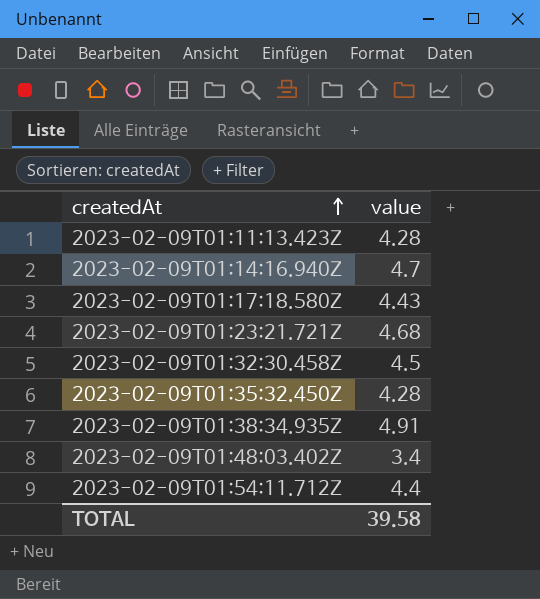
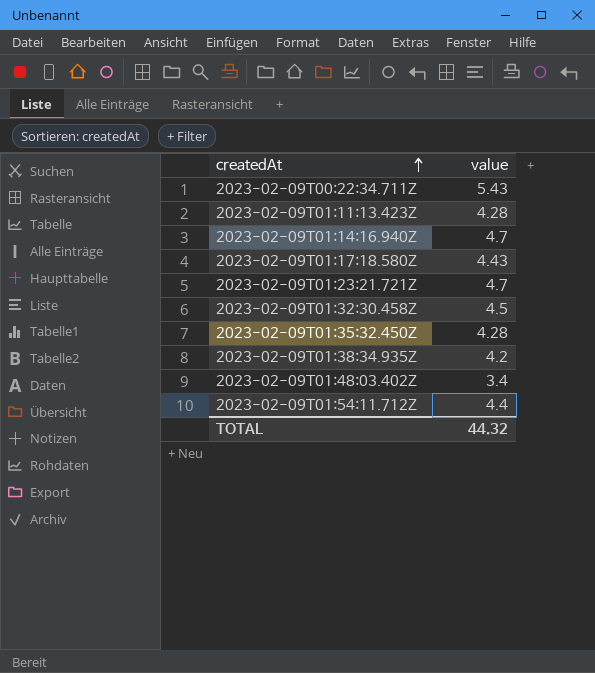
row 2023-02-09T00:22:34.711Z: none -> 5.43
2023-02-09T01:23:21.721Z | value: 4.68 -> 4.7
2023-02-09T01:38:34.935Z | value: 4.91 -> 4.2
TOTAL | value: 39.58 -> 44.32

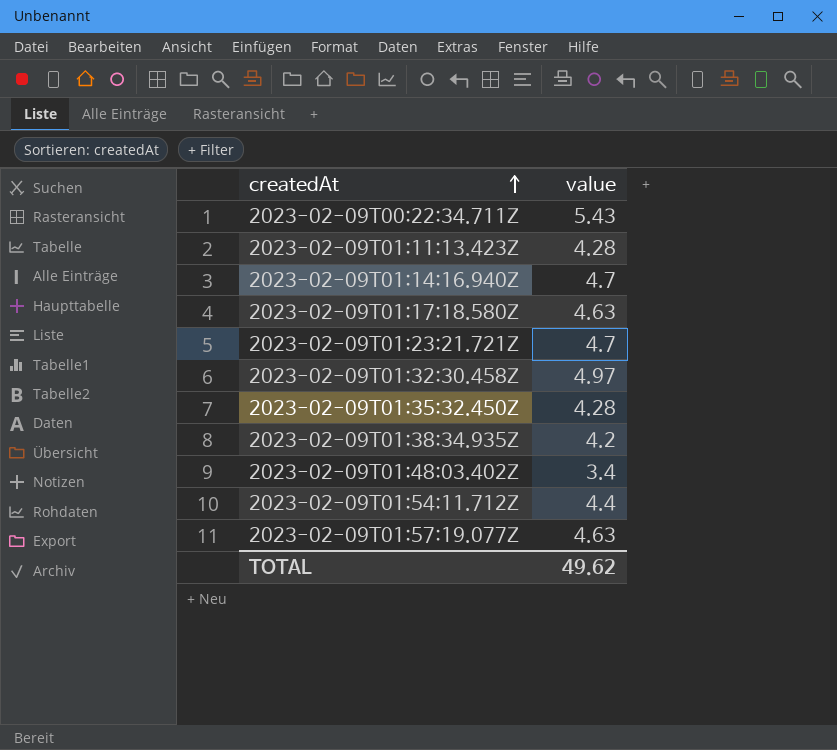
2023-02-09T01:17:18.580Z | value: 4.43 -> 4.63
2023-02-09T01:32:30.458Z | value: 4.5 -> 4.97
row 2023-02-09T01:57:19.077Z: none -> 4.63
TOTAL | value: 44.32 -> 49.62

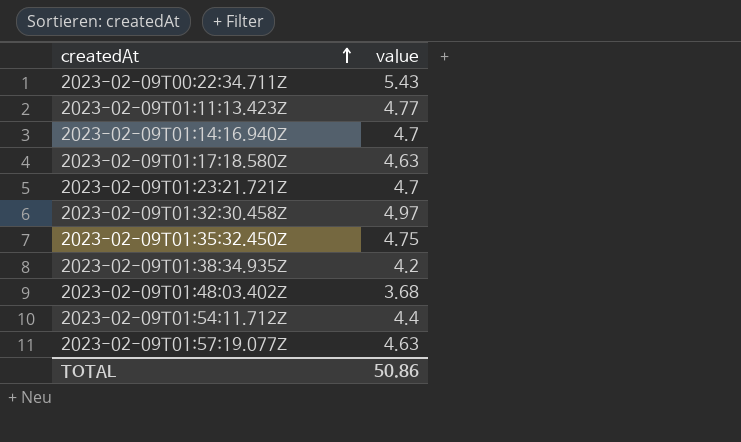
2023-02-09T01:11:13.423Z | value: 4.28 -> 4.77
2023-02-09T01:35:32.450Z | value: 4.28 -> 4.75
2023-02-09T01:48:03.402Z | value: 3.4 -> 3.68
TOTAL | value: 49.62 -> 50.86

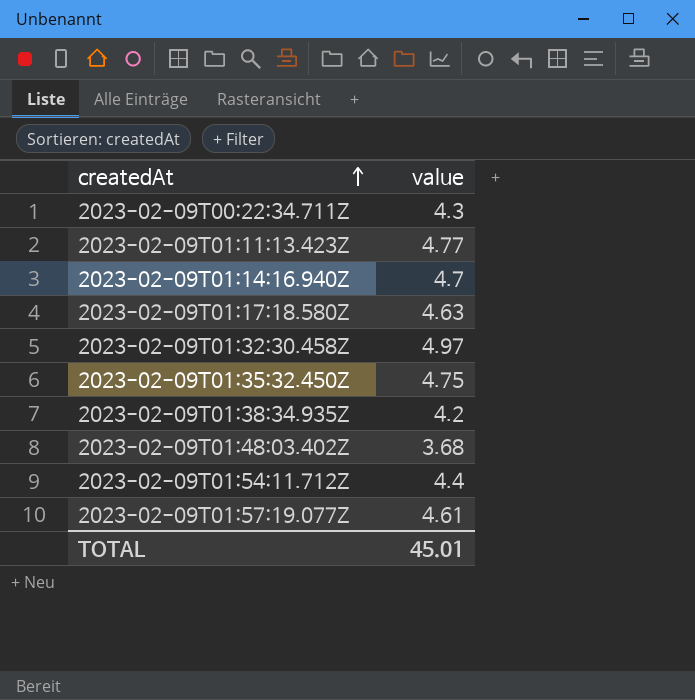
row 2023-02-09T01:23:21.721Z: 4.7 -> none
2023-02-09T00:22:34.711Z | value: 5.43 -> 4.3
2023-02-09T01:57:19.077Z | value: 4.63 -> 4.61
TOTAL | value: 50.86 -> 45.01

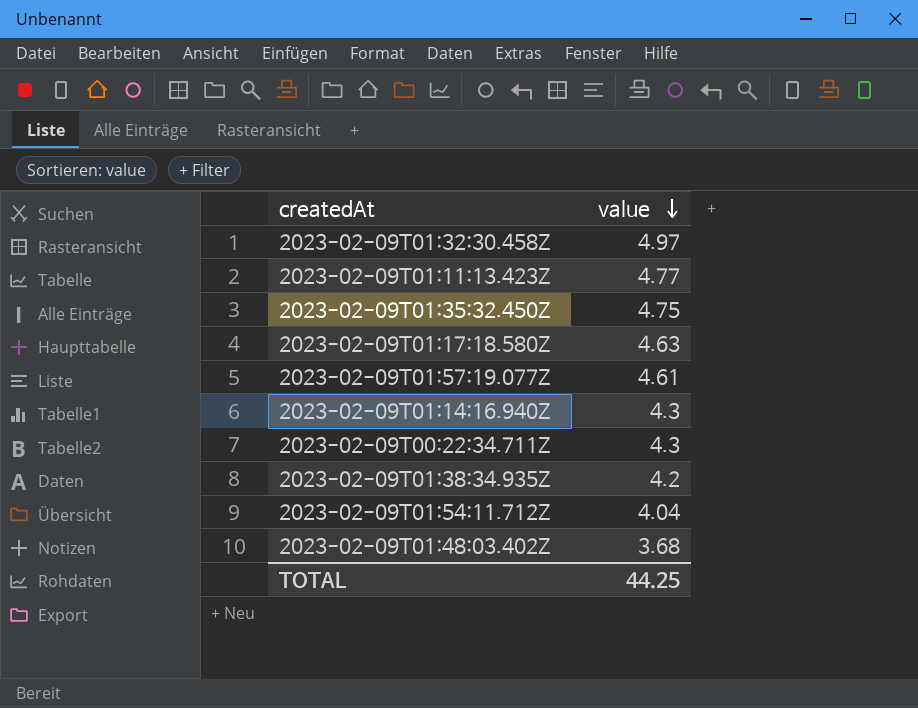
row order: createdAt ascending -> value descending
2023-02-09T01:14:16.940Z | value: 4.7 -> 4.3
2023-02-09T01:54:11.712Z | value: 4.4 -> 4.04
TOTAL | value: 45.01 -> 44.25

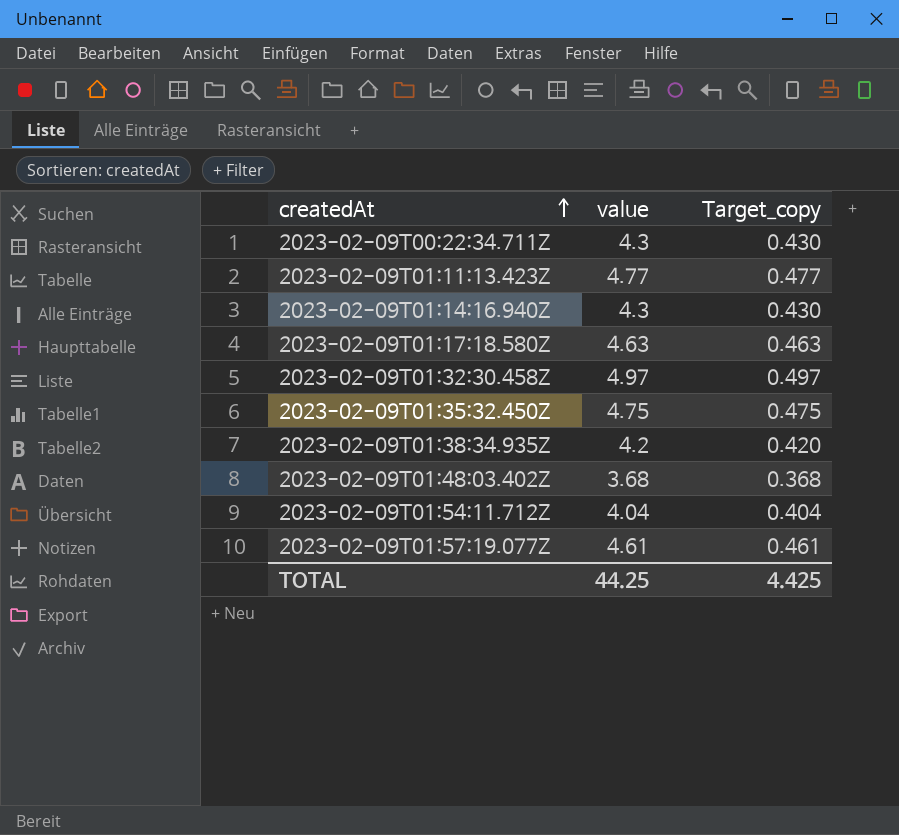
row order: value descending -> createdAt ascending
column Target_copy | formula: none -> [value] * 0.1

